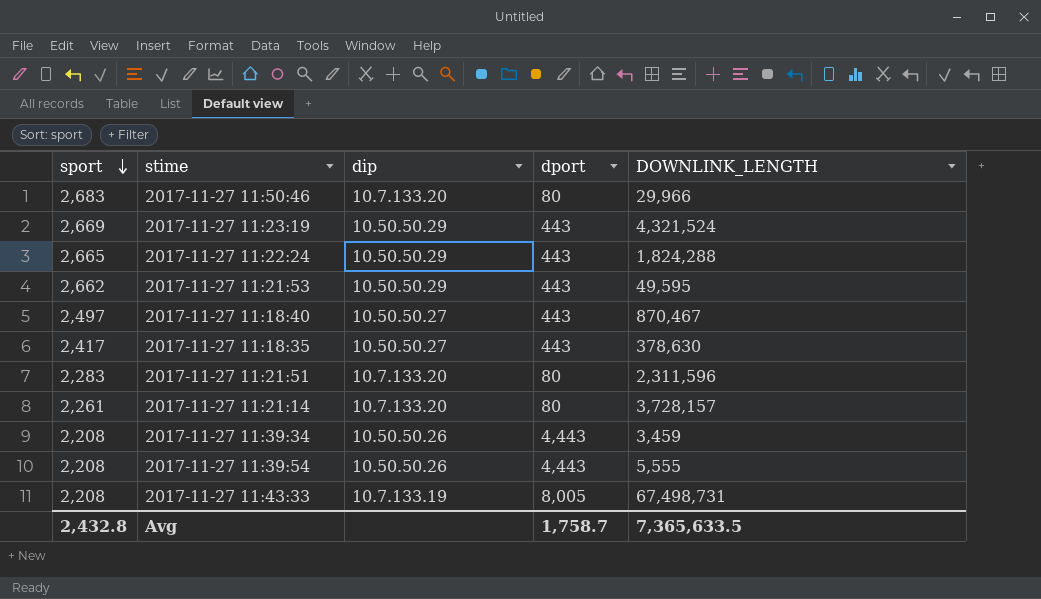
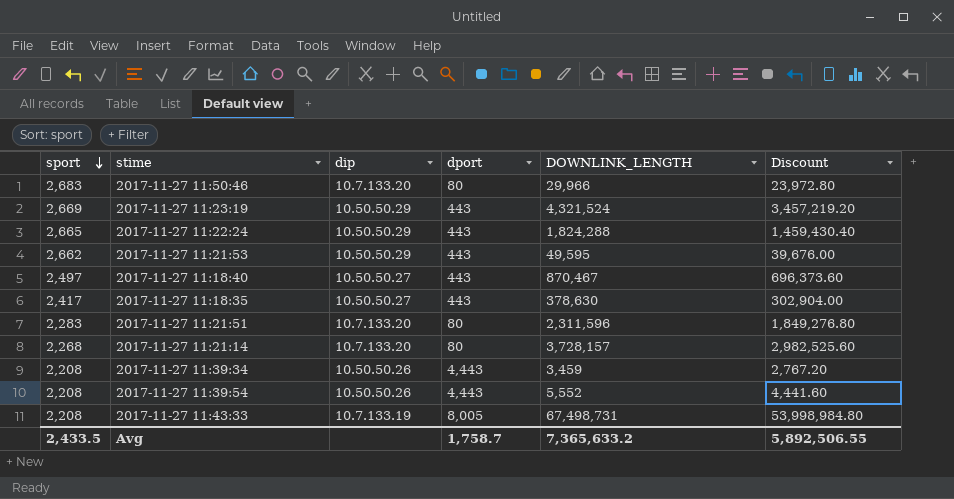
column Discount | formula: none -> [DOWNLINK_LENGTH] * 0.8
2017-11-27 11:21:14 | sport: 2,261 -> 2,268
2017-11-27 11:39:54 | DOWNLINK_LENGTH: 5,555 -> 5,552
Avg | sport: 2,432.8 -> 2,433.5
Avg | DOWNLINK_LENGTH: 7,365,633.5 -> 7,365,633.2

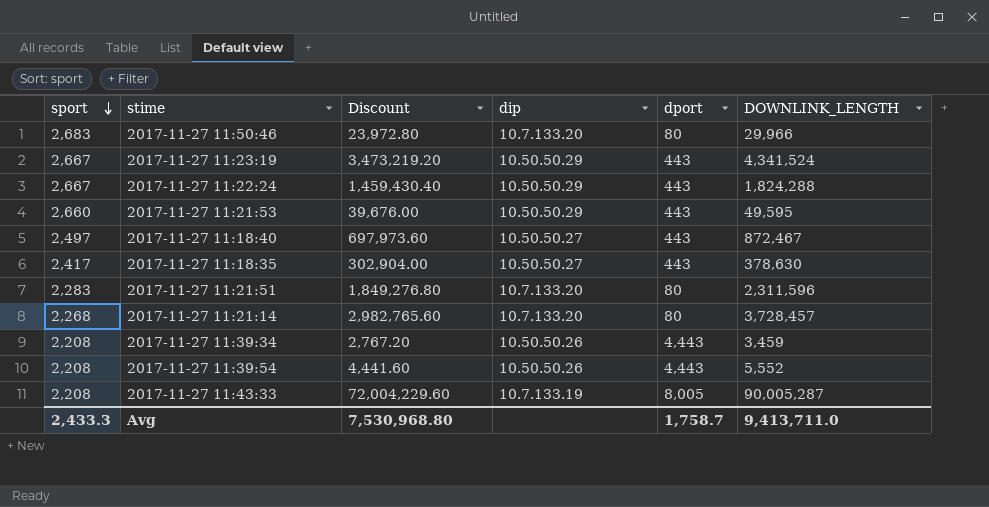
column Discount | position: 6 -> 3
2017-11-27 11:23:19 | sport: 2,669 -> 2,667
2017-11-27 11:23:19 | Discount: 3,457,219.20 -> 3,473,219.20
2017-11-27 11:23:19 | DOWNLINK_LENGTH: 4,321,524 -> 4,341,524
2017-11-27 11:22:24 | sport: 2,665 -> 2,667
2017-11-27 11:21:53 | sport: 2,662 -> 2,660
2017-11-27 11:18:40 | Discount: 696,373.60 -> 697,973.60
2017-11-27 11:18:40 | DOWNLINK_LENGTH: 870,467 -> 872,467
2017-11-27 11:21:14 | Discount: 2,982,525.60 -> 2,982,765.60
2017-11-27 11:21:14 | DOWNLINK_LENGTH: 3,728,157 -> 3,728,457
2017-11-27 11:43:33 | Discount: 53,998,984.80 -> 72,004,229.60
2017-11-27 11:43:33 | DOWNLINK_LENGTH: 67,498,731 -> 90,005,287
Avg | sport: 2,433.5 -> 2,433.3
Avg | Discount: 5,892,506.55 -> 7,530,968.80
Avg | DOWNLINK_LENGTH: 7,365,633.2 -> 9,413,711.0

